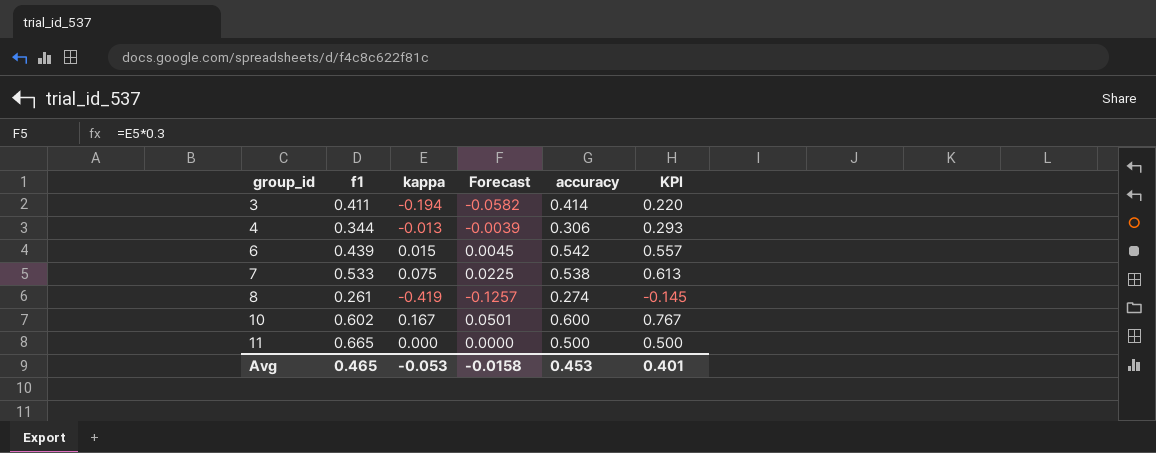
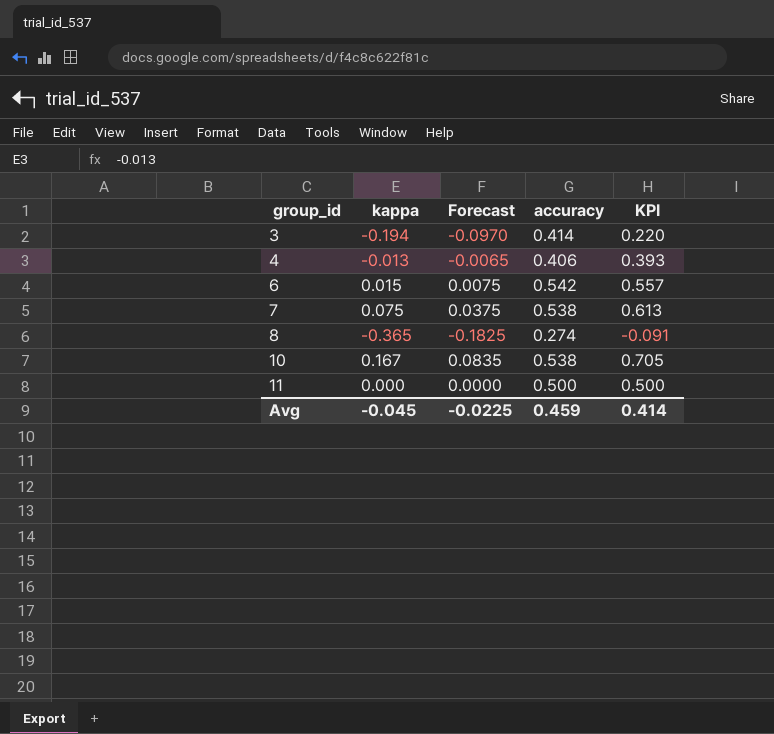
column f1 | position: 2 -> none
column Forecast | formula: [kappa] * 0.3 -> [kappa] * 0.5
4 | accuracy: 0.306 -> 0.406
4 | KPI: 0.293 -> 0.393
8 | kappa: -0.419 -> -0.365
8 | KPI: -0.145 -> -0.091
10 | accuracy: 0.600 -> 0.538
10 | KPI: 0.767 -> 0.705
Avg | kappa: -0.053 -> -0.045
Avg | Forecast: -0.0158 -> -0.0225
Avg | accuracy: 0.453 -> 0.459
Avg | KPI: 0.401 -> 0.414

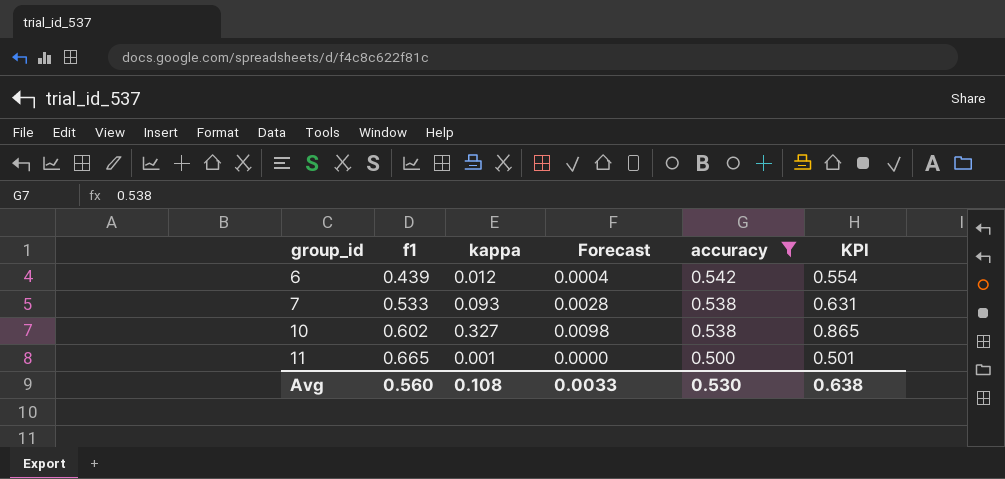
filter: none -> accuracy >= 0.500
column f1 | position: none -> 2
column Forecast | formula: [kappa] * 0.5 -> [kappa] * 0.03
6 | kappa: 0.015 -> 0.012
6 | KPI: 0.557 -> 0.554
7 | kappa: 0.075 -> 0.093
7 | KPI: 0.613 -> 0.631
10 | kappa: 0.167 -> 0.327
10 | KPI: 0.705 -> 0.865
11 | kappa: 0.000 -> 0.001
11 | KPI: 0.500 -> 0.501
Avg | kappa: -0.045 -> 0.108
Avg | Forecast: -0.0225 -> 0.0033
Avg | accuracy: 0.459 -> 0.530
Avg | KPI: 0.414 -> 0.638

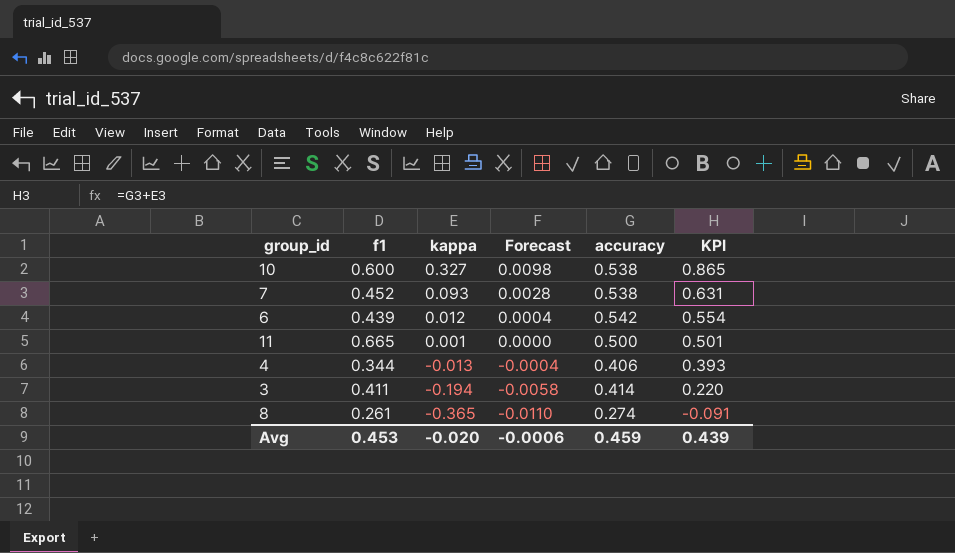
filter: accuracy >= 0.500 -> none
row order: group_id ascending -> kappa descending
10 | f1: 0.602 -> 0.600
7 | f1: 0.533 -> 0.452
Avg | f1: 0.560 -> 0.453
Avg | kappa: 0.108 -> -0.020
Avg | Forecast: 0.0033 -> -0.0006
Avg | accuracy: 0.530 -> 0.459
Avg | KPI: 0.638 -> 0.439

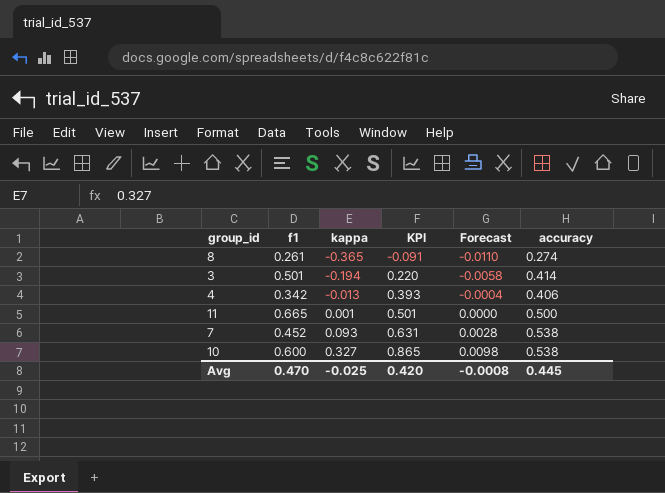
row order: kappa descending -> kappa ascending
column KPI | position: 6 -> 4
row 6: 0.439 | 0.012 | 0.0004 | 0.542 | 0.554 -> none
3 | f1: 0.411 -> 0.501
4 | f1: 0.344 -> 0.342
Avg | f1: 0.453 -> 0.470
Avg | kappa: -0.020 -> -0.025
Avg | KPI: 0.439 -> 0.420
Avg | Forecast: -0.0006 -> -0.0008
Avg | accuracy: 0.459 -> 0.445

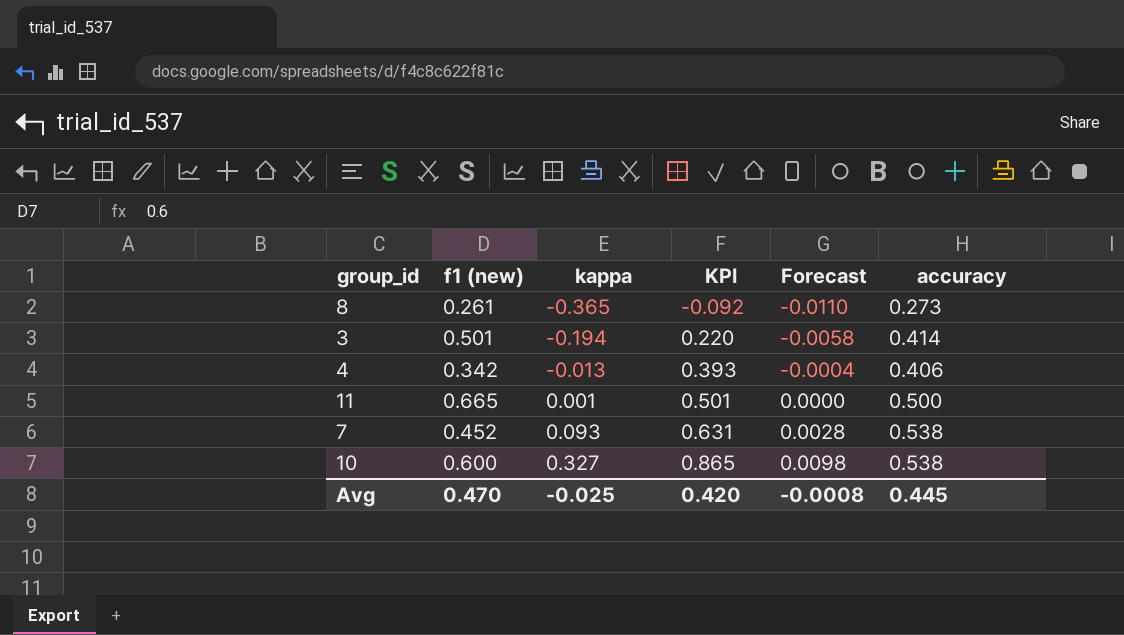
column name: f1 -> f1 (new)
8 | KPI: -0.091 -> -0.092
8 | accuracy: 0.274 -> 0.273

